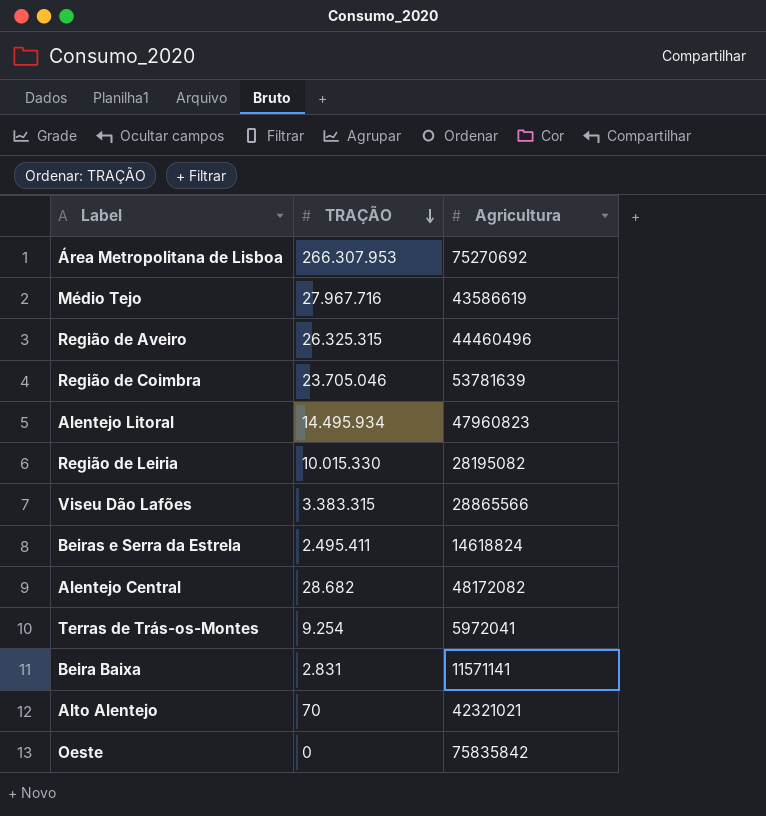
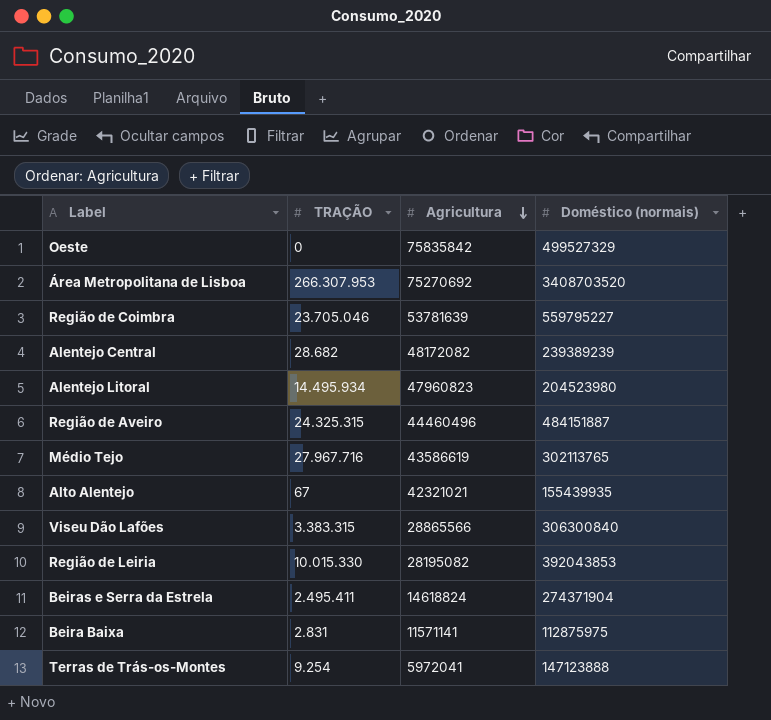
row order: TRAÇÃO descending -> Agricultura descending
column Doméstico (normais) | position: none -> 4
Região de Aveiro | TRAÇÃO: 26.325.315 -> 24.325.315
Alto Alentejo | TRAÇÃO: 70 -> 67

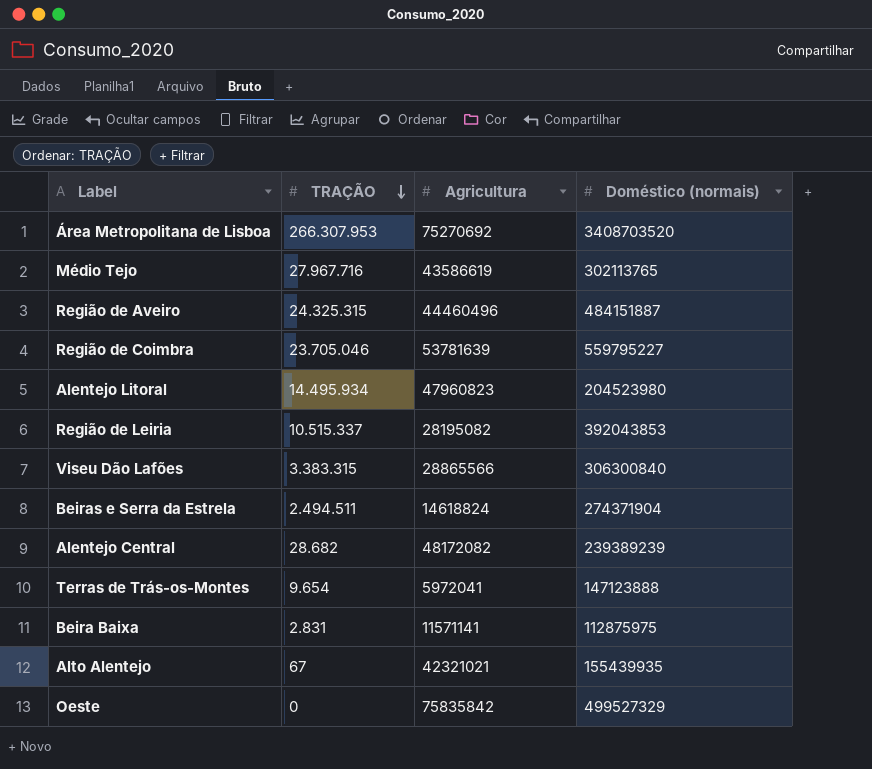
row order: Agricultura descending -> TRAÇÃO descending
Região de Leiria | TRAÇÃO: 10.015.330 -> 10.515.337
Beiras e Serra da Estrela | TRAÇÃO: 2.495.411 -> 2.494.511
Terras de Trás-os-Montes | TRAÇÃO: 9.254 -> 9.654

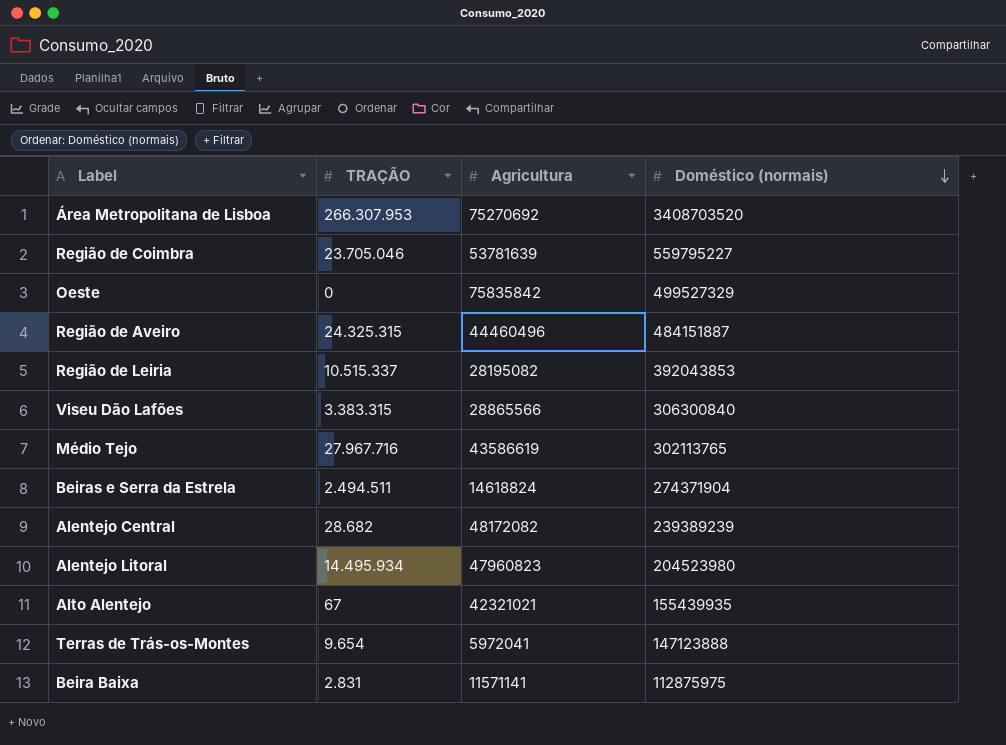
row order: TRAÇÃO descending -> Doméstico (normais) descending

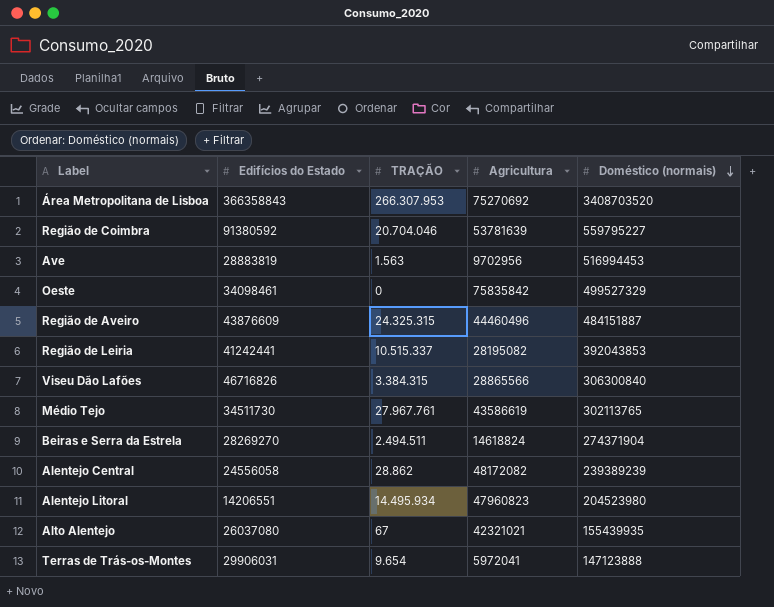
column Edifícios do Estado | position: none -> 2
row Beira Baixa: 2.831 | 11571141 | 112875975 -> none
Região de Coimbra | TRAÇÃO: 23.705.046 -> 20.704.046
row Ave: none -> 28883819 | 1.563 | 9702956 | 516994453
Viseu Dão Lafões | TRAÇÃO: 3.383.315 -> 3.384.315
Médio Tejo | TRAÇÃO: 27.967.716 -> 27.967.761
Alentejo Central | TRAÇÃO: 28.682 -> 28.862

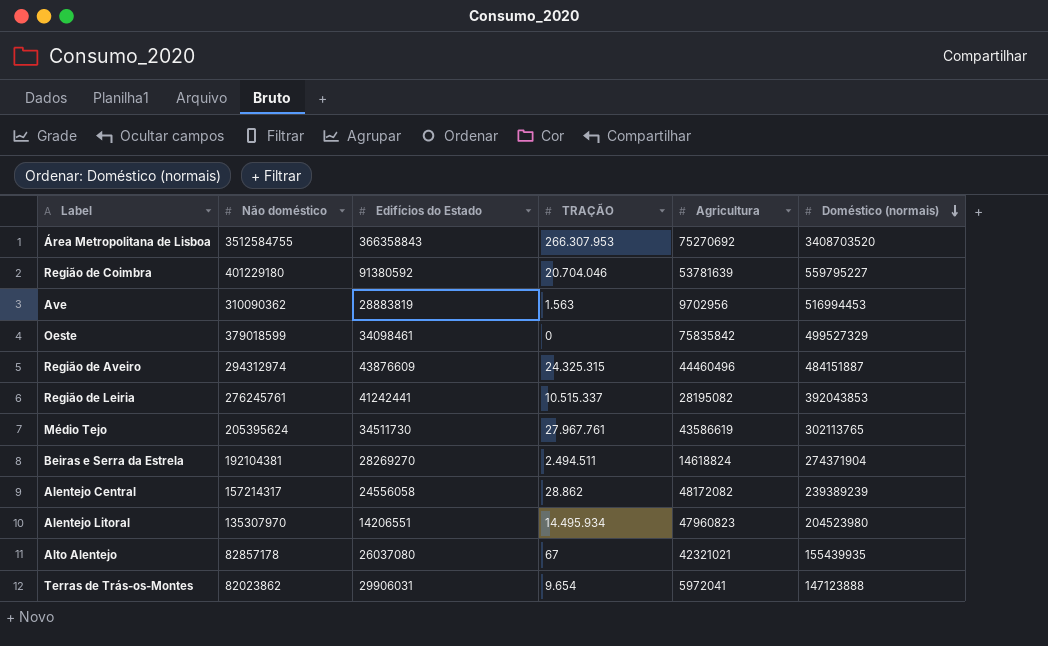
column Não doméstico | position: none -> 2
row Viseu Dão Lafões: 46716826 | 3.384.315 | 28865566 | 306300840 -> none

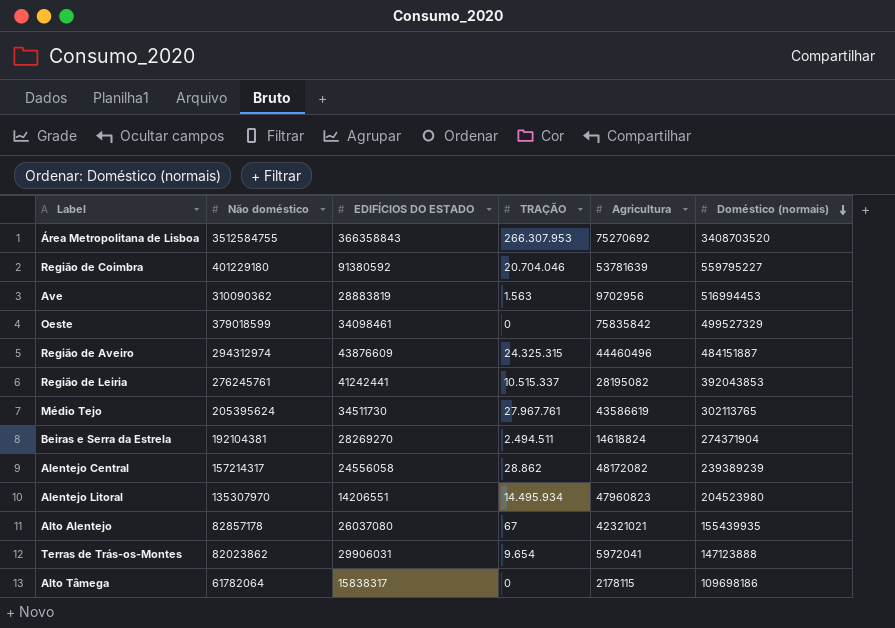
column name: Edifícios do Estado -> EDIFÍCIOS DO ESTADO
row Alto Tâmega: none -> 61782064 | 15838317 | 0 | 2178115 | 109698186

